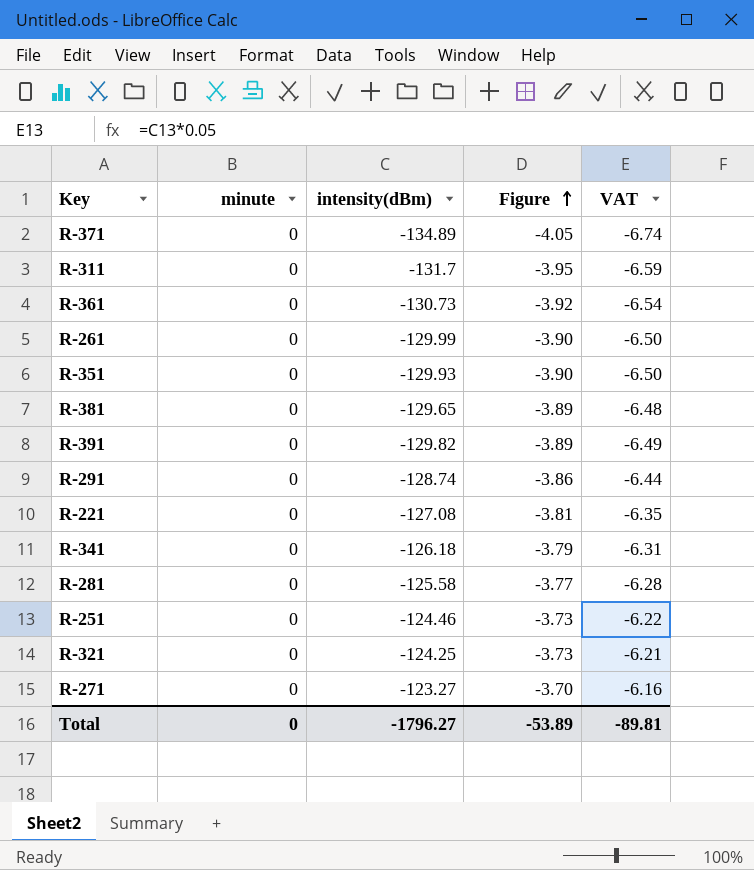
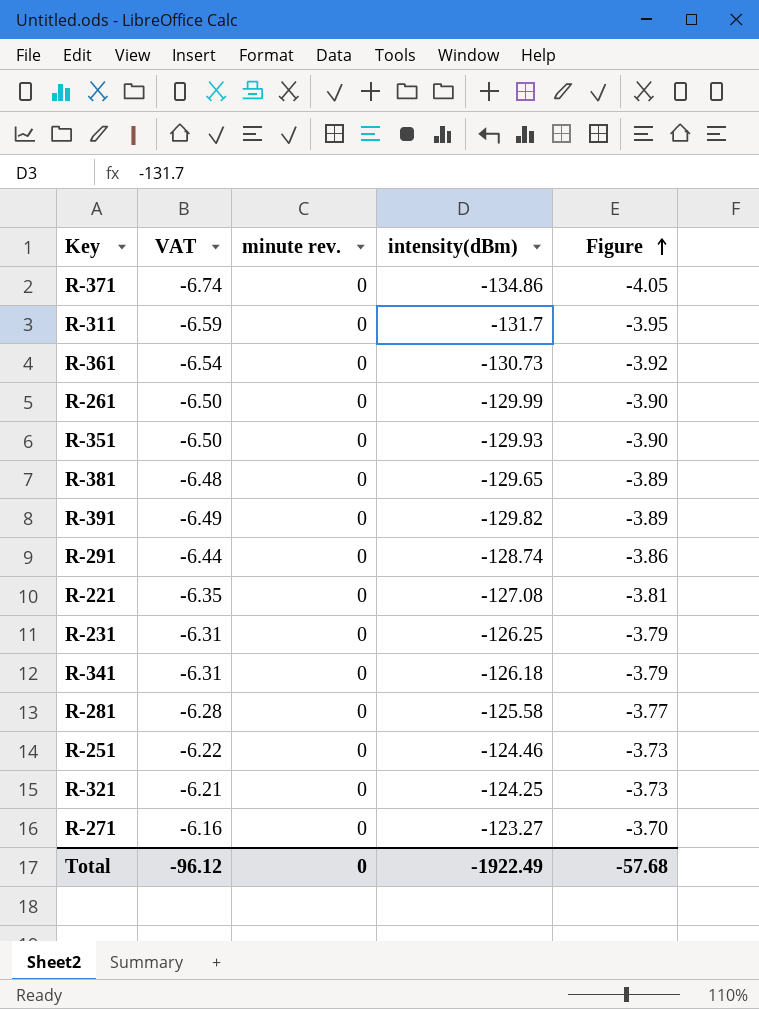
column VAT | position: 5 -> 2
column name: minute -> minute rev.
R-371 | intensity(dBm): -134.89 -> -134.86
row R-231: none -> -6.31 | 0 | -126.25 | -3.79
Total | VAT: -89.81 -> -96.12
Total | intensity(dBm): -1796.27 -> -1922.49
Total | Figure: -53.89 -> -57.68

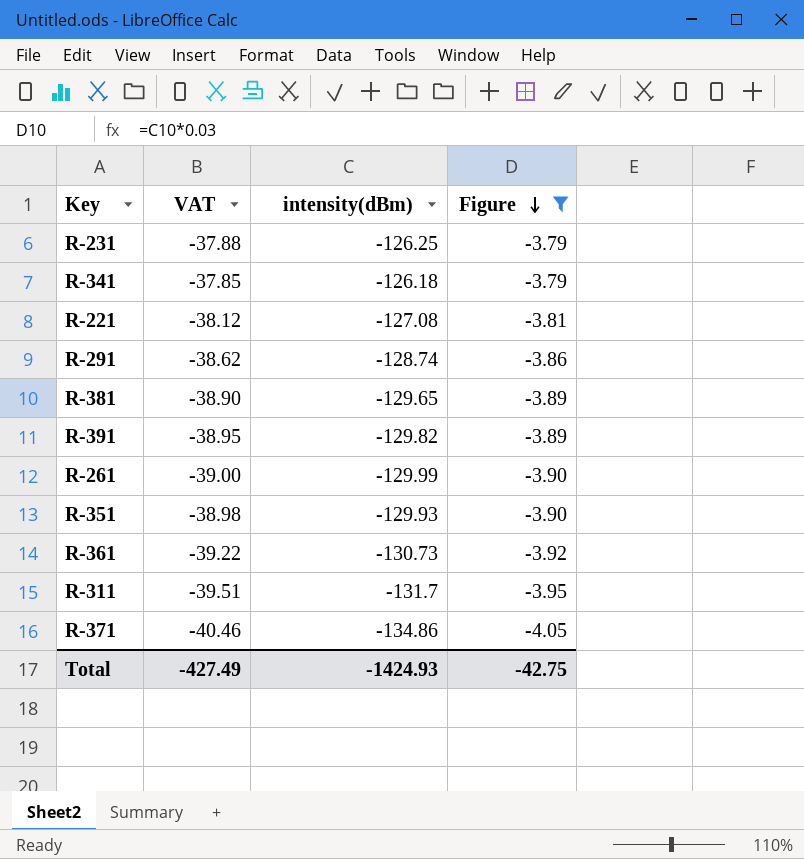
filter: none -> Figure <= -3.79
row order: Figure ascending -> Figure descending
column minute rev. | position: 3 -> none
column VAT | formula: [intensity(dBm)] * 0.05 -> [intensity(dBm)] * 0.3
Total | VAT: -96.12 -> -427.49
Total | intensity(dBm): -1922.49 -> -1424.93
Total | Figure: -57.68 -> -42.75

